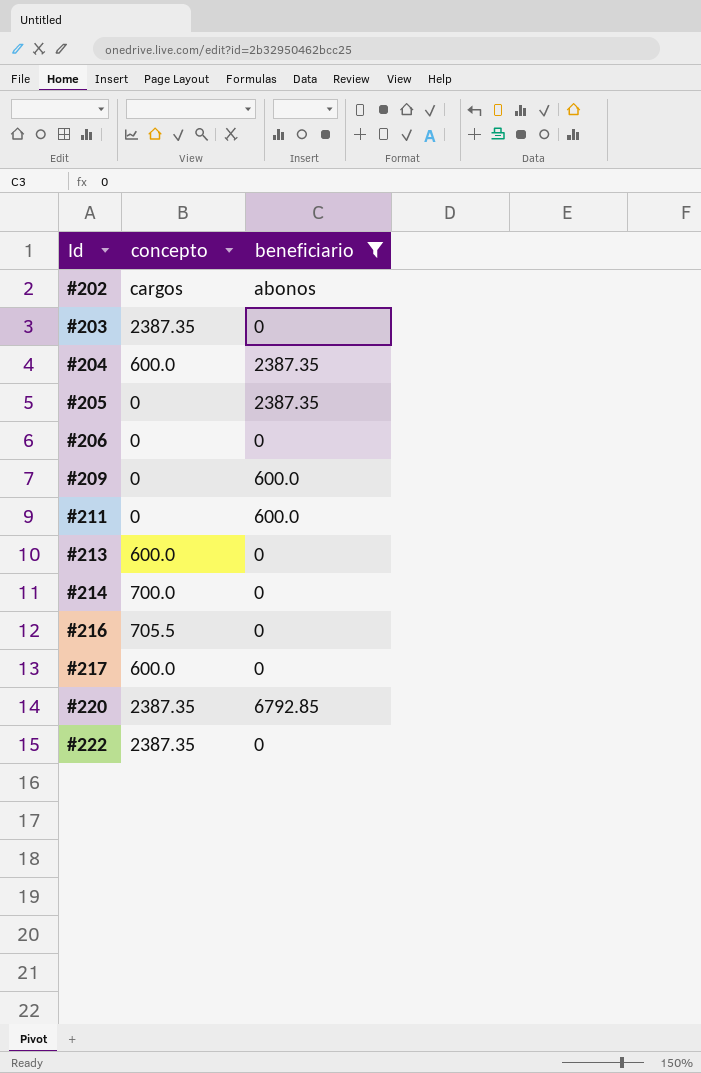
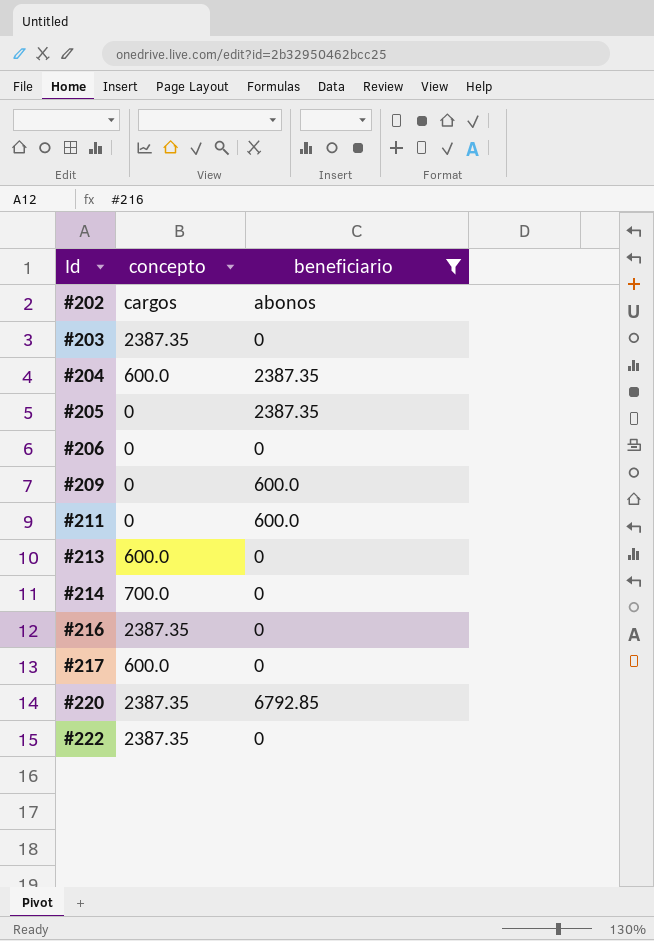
#216 | concepto: 705.5 -> 2387.35

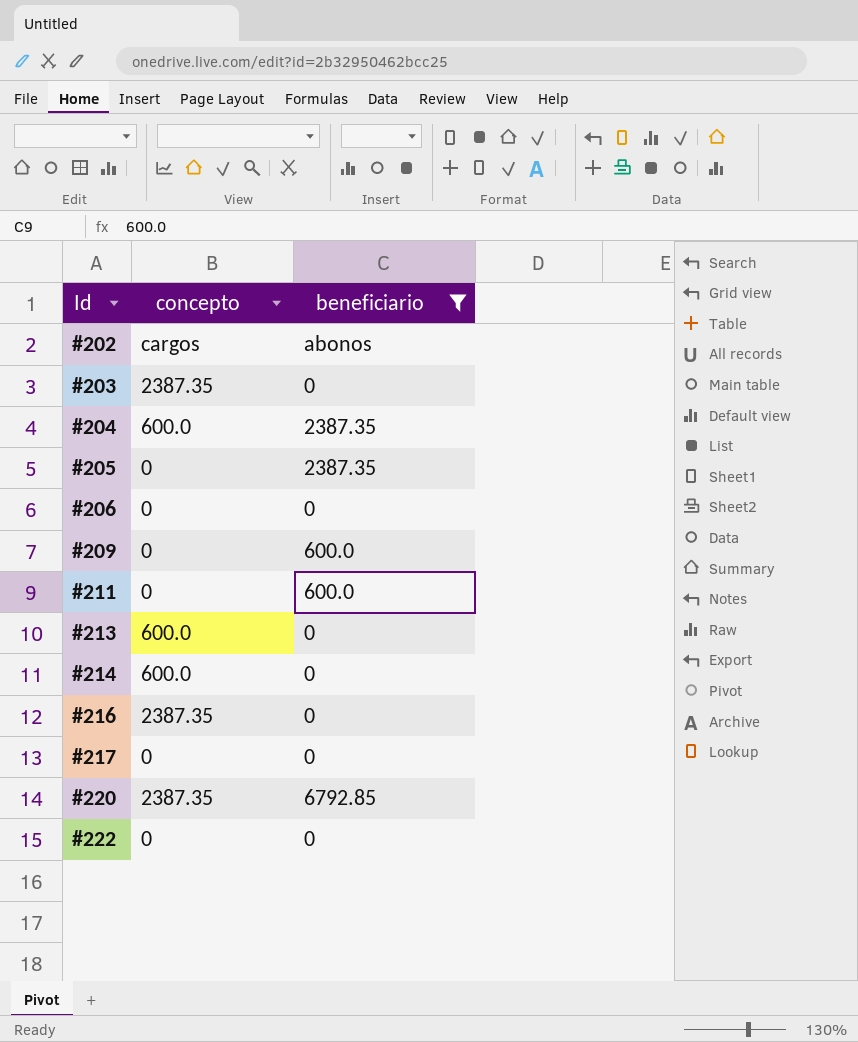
#214 | concepto: 700.0 -> 600.0
#217 | concepto: 600.0 -> 0
#222 | concepto: 2387.35 -> 0

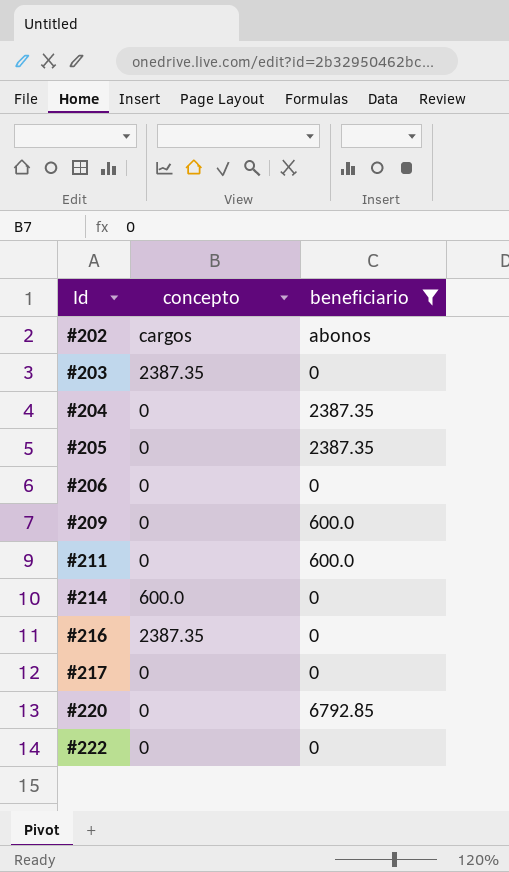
row #213: 600.0 | 0 -> none
#204 | concepto: 600.0 -> 0
#220 | concepto: 2387.35 -> 0

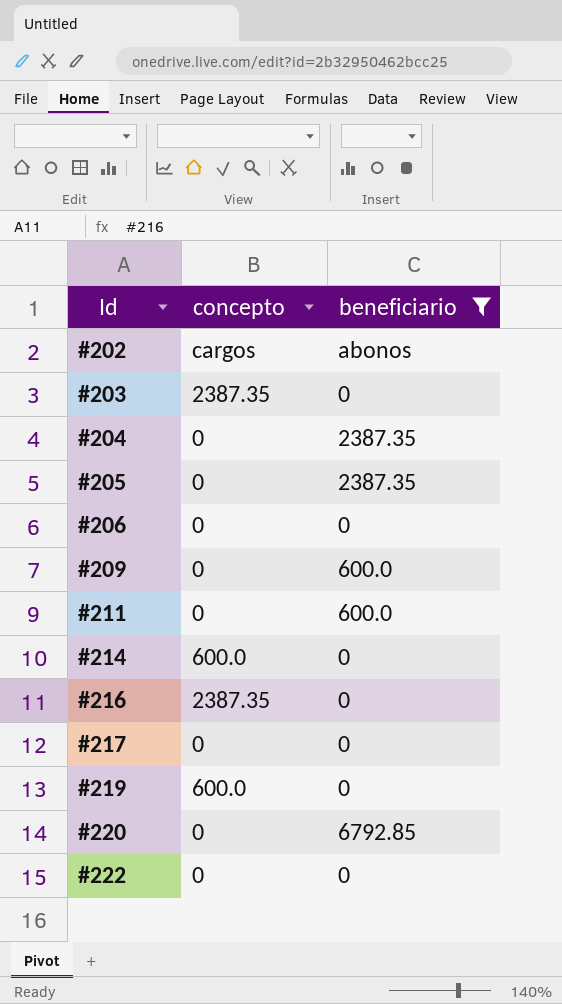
row #219: none -> 600.0 | 0

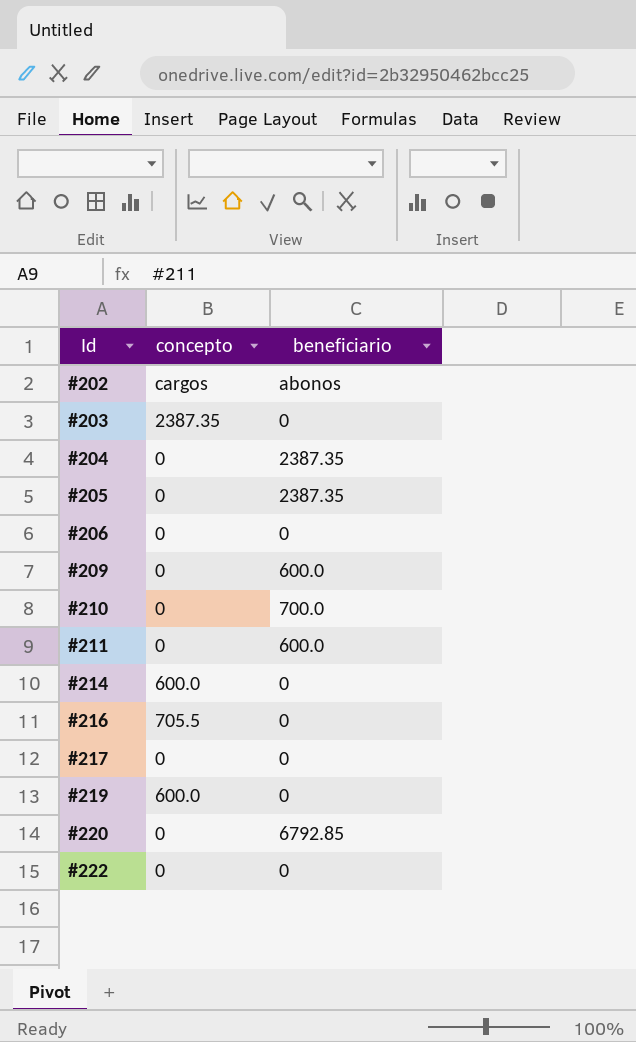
filter: beneficiario != 700.0 -> none
#216 | concepto: 2387.35 -> 705.5

